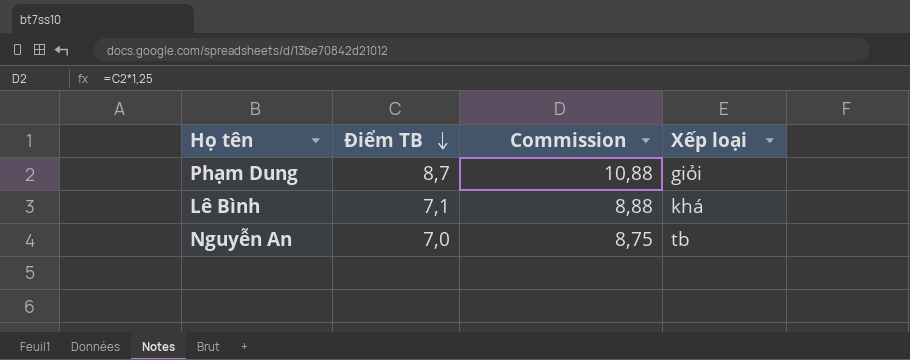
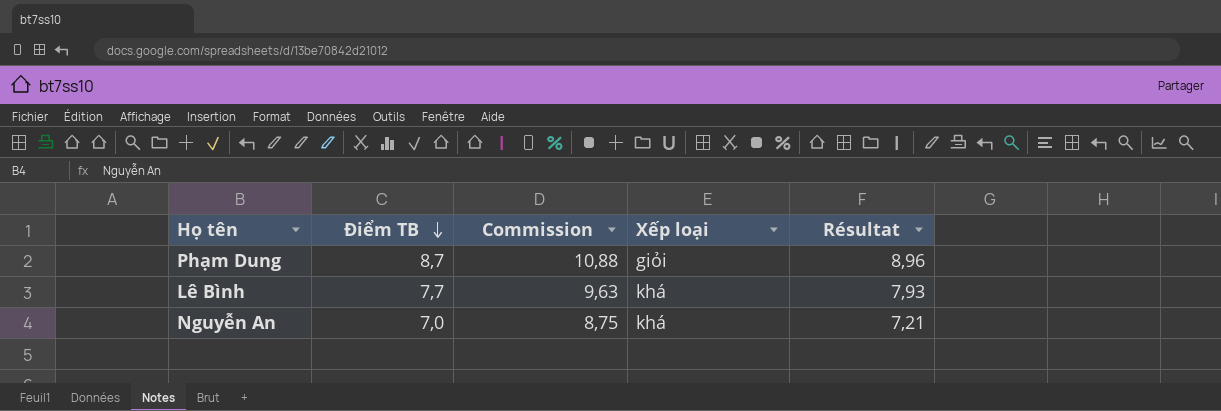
column Résultat | formula: none -> [Điểm TB] * 1,03
Lê Bình | Điểm TB: 7,1 -> 7,7
Lê Bình | Commission: 8,88 -> 9,63
Nguyễn An | Xếp loại: tb -> khá

